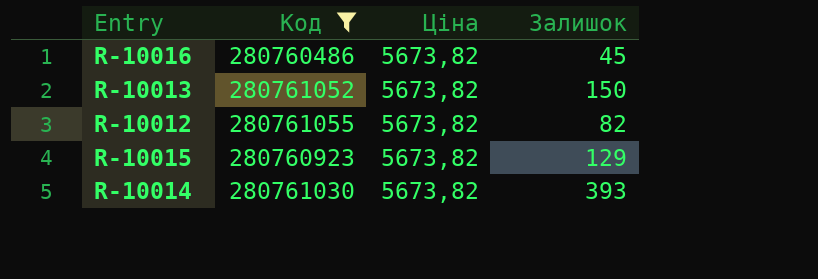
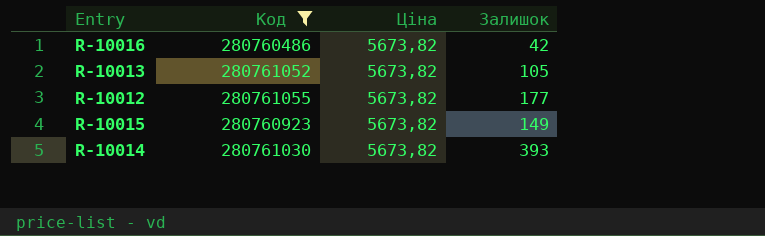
R-10016 | Залишок: 45 -> 42
R-10013 | Залишок: 150 -> 105
R-10012 | Залишок: 82 -> 177
R-10015 | Залишок: 129 -> 149

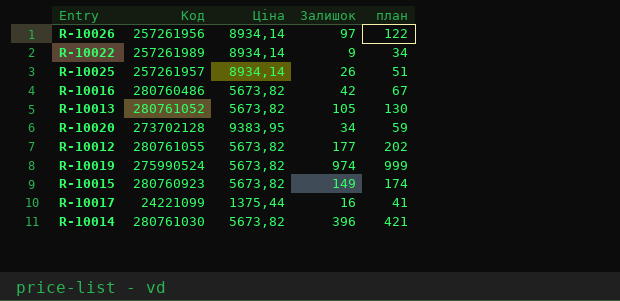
filter: Код >= 280760486 -> none
column план | formula: none -> [Залишок] + 25
R-10014 | Залишок: 393 -> 396

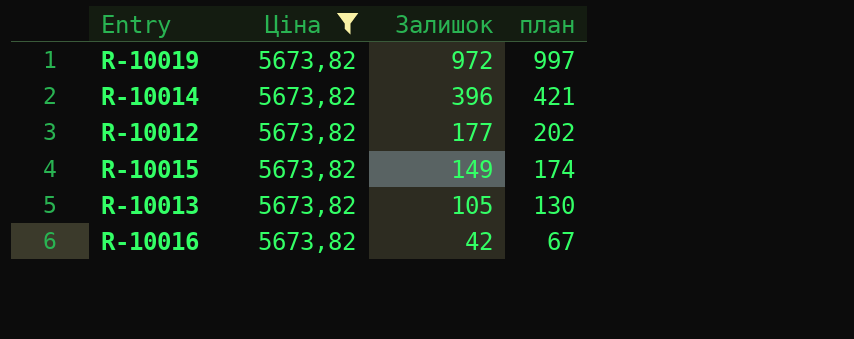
filter: none -> Ціна = 5673,82
row order: none -> Залишок descending
column Код | position: 2 -> none
R-10019 | Залишок: 974 -> 972
R-10019 | план: 999 -> 997

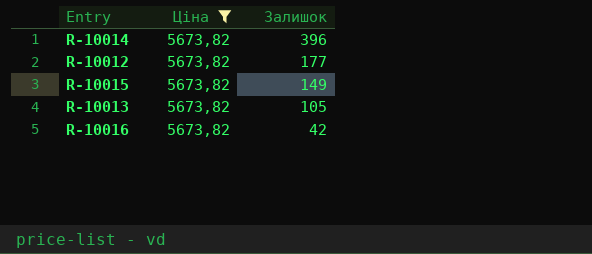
column план | formula: [Залишок] + 25 -> none
row R-10019: 5673,82 | 972 | 997 -> none

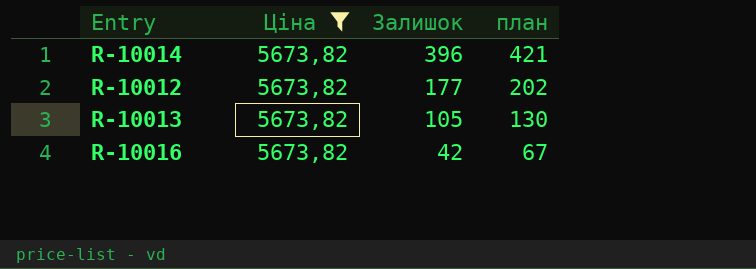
column план | formula: none -> [Залишок] + 25
row R-10015: 5673,82 | 149 -> none

